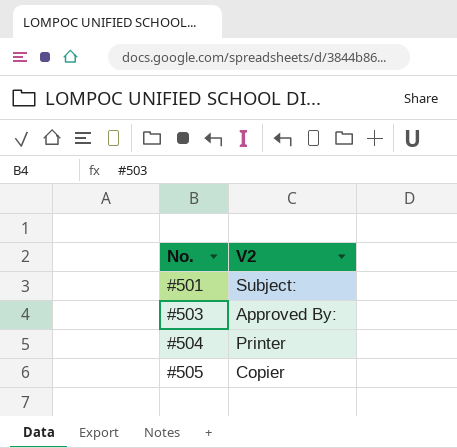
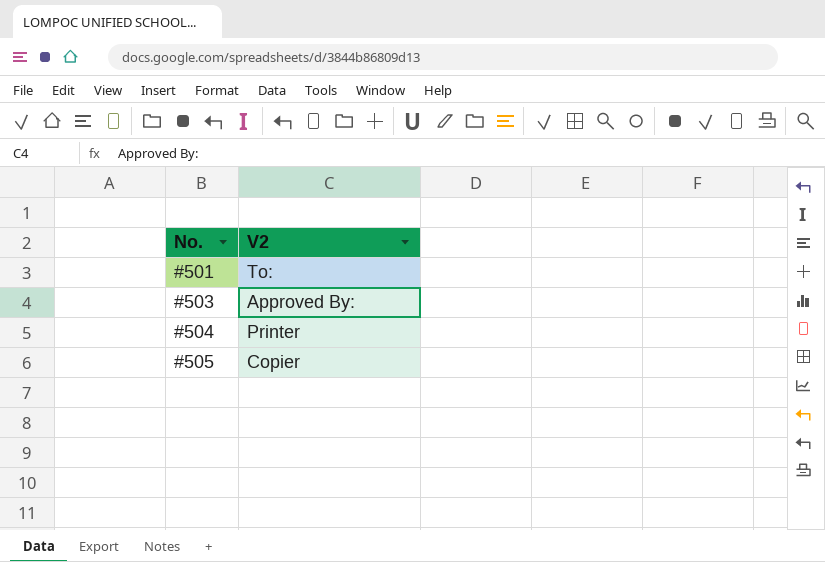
#501 | V2: Subject: -> To:

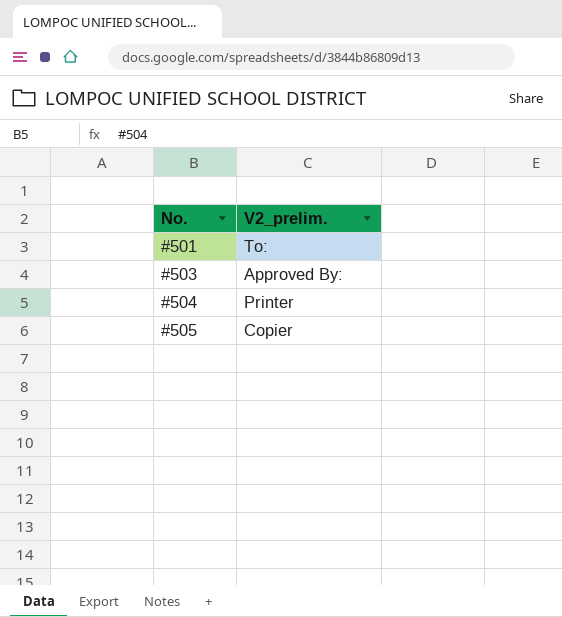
column name: V2 -> V2_prelim.

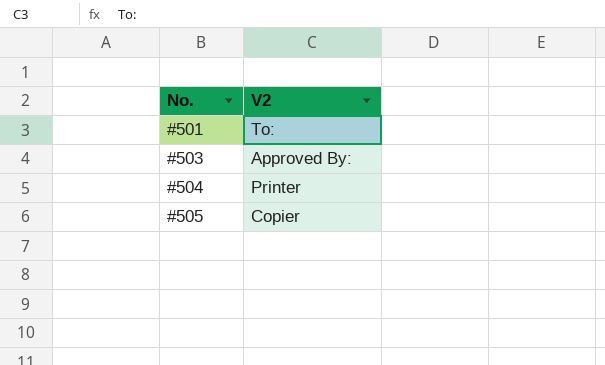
column name: V2_prelim. -> V2

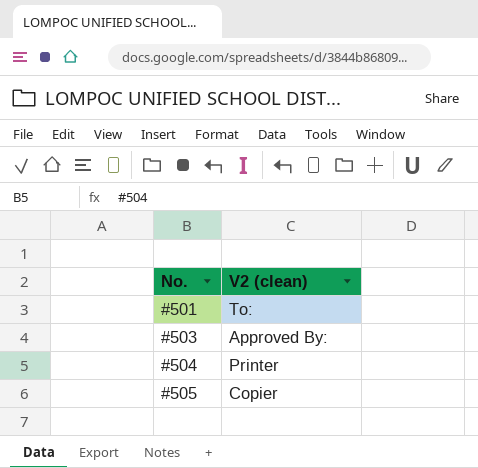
column name: V2 -> V2 (clean)

